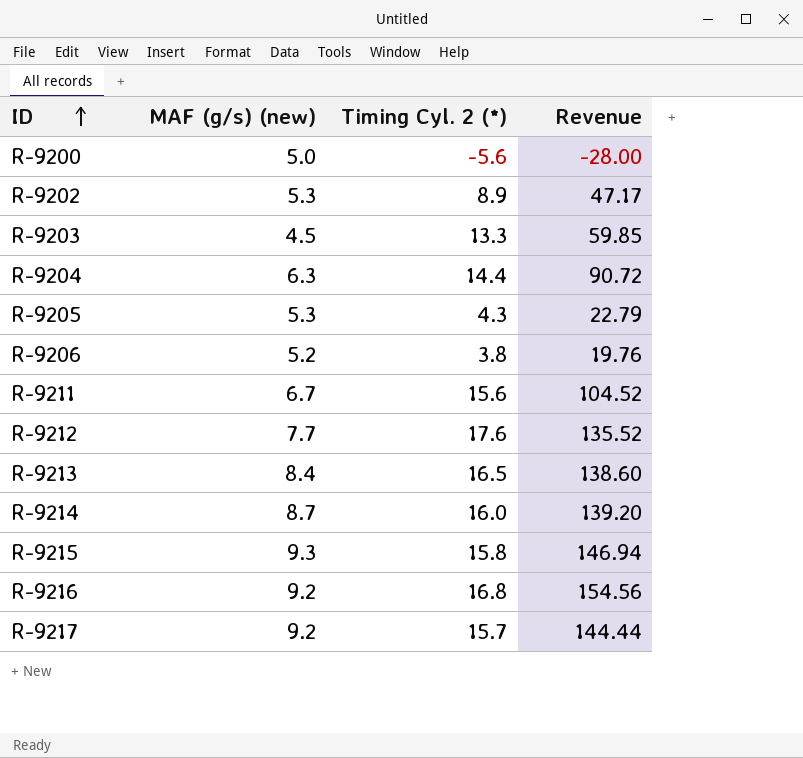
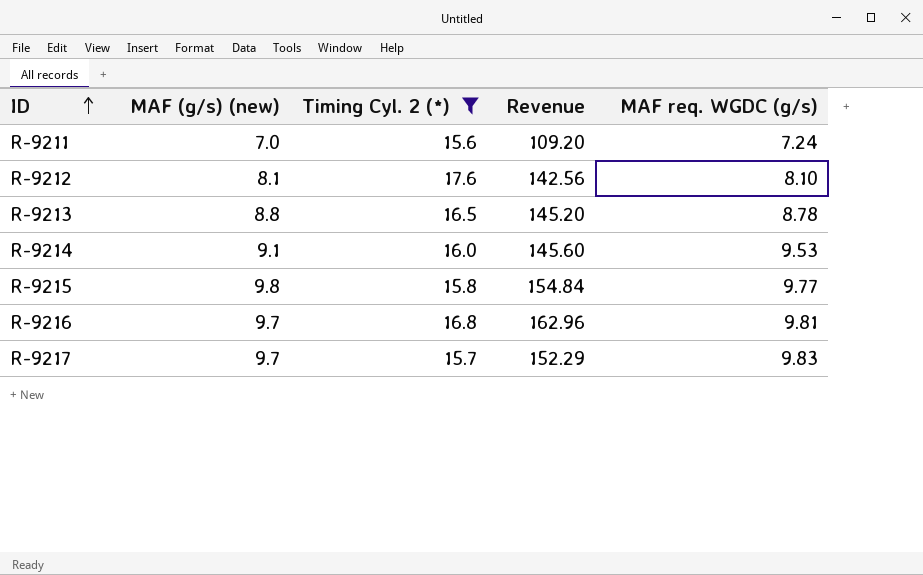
filter: none -> Timing Cyl. 2 (*) >= 15.6
column MAF req. WGDC (g/s) | position: none -> 5
R-9211 | MAF (g/s) (new): 6.7 -> 7.0
R-9211 | Revenue: 104.52 -> 109.20
R-9212 | MAF (g/s) (new): 7.7 -> 8.1
R-9212 | Revenue: 135.52 -> 142.56
R-9213 | MAF (g/s) (new): 8.4 -> 8.8
R-9213 | Revenue: 138.60 -> 145.20
R-9214 | MAF (g/s) (new): 8.7 -> 9.1
R-9214 | Revenue: 139.20 -> 145.60
R-9215 | MAF (g/s) (new): 9.3 -> 9.8
R-9215 | Revenue: 146.94 -> 154.84
R-9216 | MAF (g/s) (new): 9.2 -> 9.7
R-9216 | Revenue: 154.56 -> 162.96
R-9217 | MAF (g/s) (new): 9.2 -> 9.7
R-9217 | Revenue: 144.44 -> 152.29

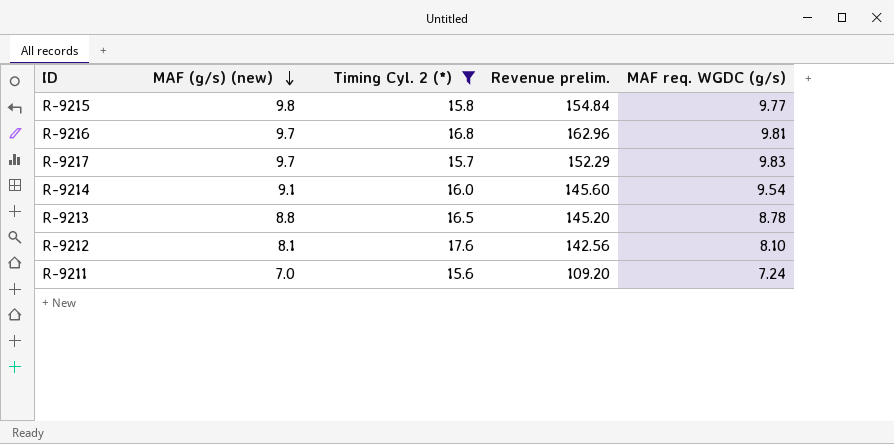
row order: ID ascending -> MAF (g/s) (new) descending
column name: Revenue -> Revenue prelim.
R-9214 | MAF req. WGDC (g/s): 9.53 -> 9.54

